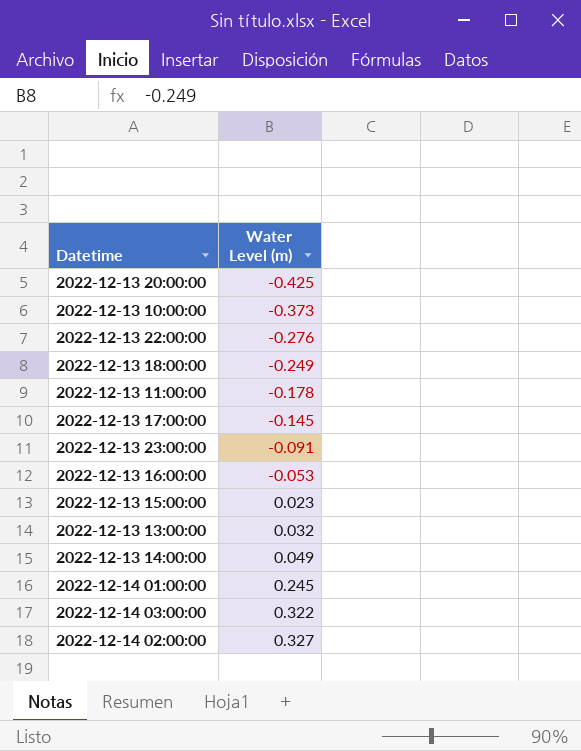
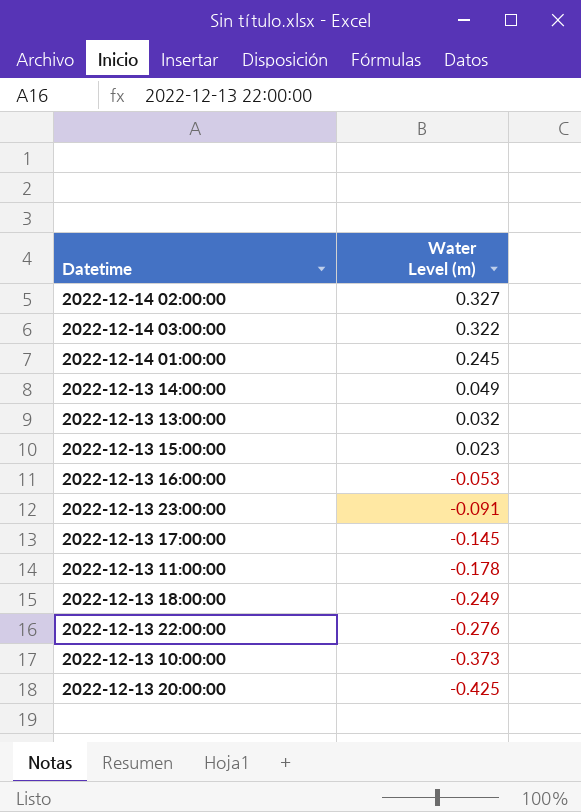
row order: Water Level (m) ascending -> Water Level (m) descending

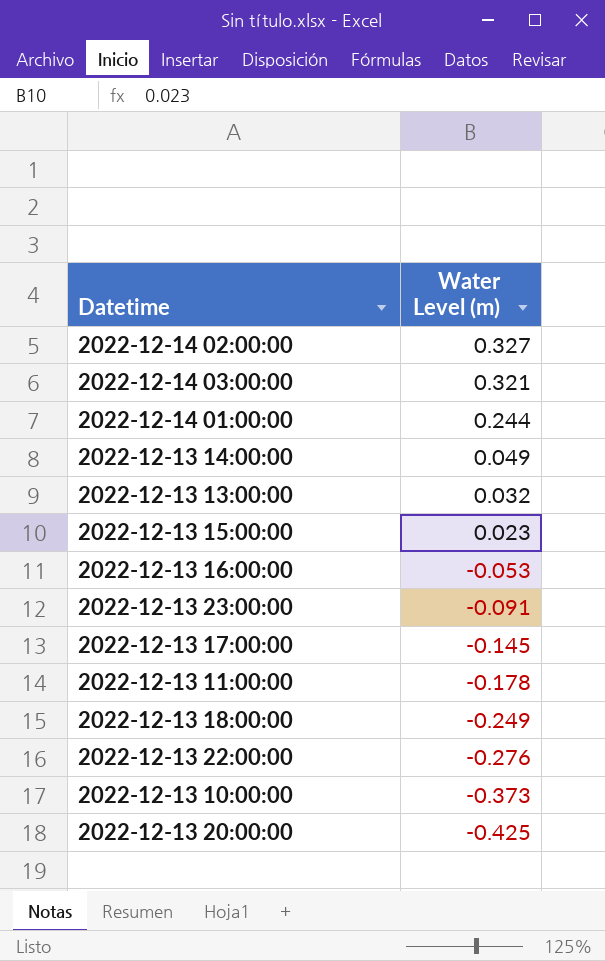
2022-12-14 03:00:00 | Water Level (m): 0.322 -> 0.321
2022-12-14 01:00:00 | Water Level (m): 0.245 -> 0.244

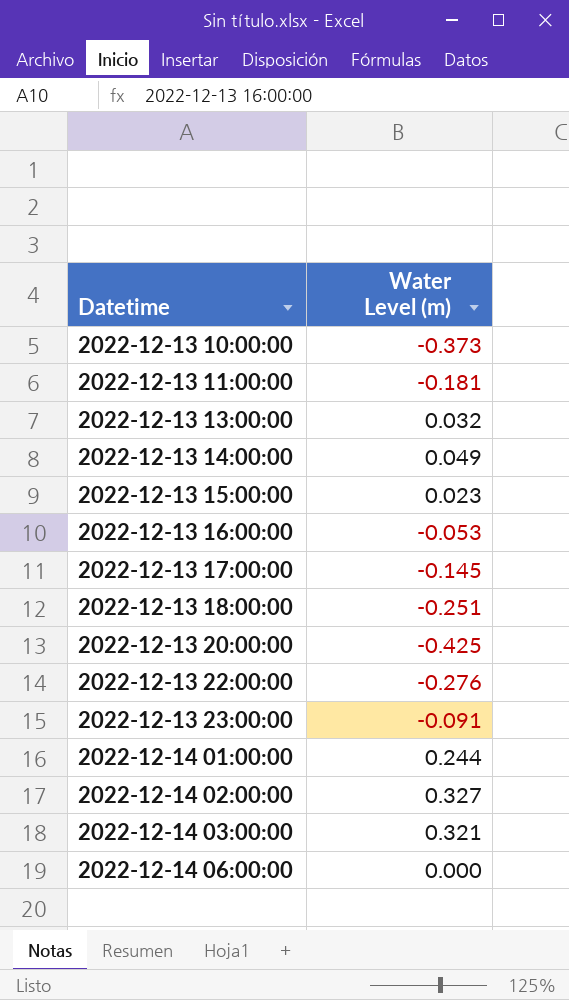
row order: Water Level (m) descending -> Datetime ascending
2022-12-13 11:00:00 | Water Level (m): -0.178 -> -0.181
2022-12-13 18:00:00 | Water Level (m): -0.249 -> -0.251
row 2022-12-14 06:00:00: none -> 0.000

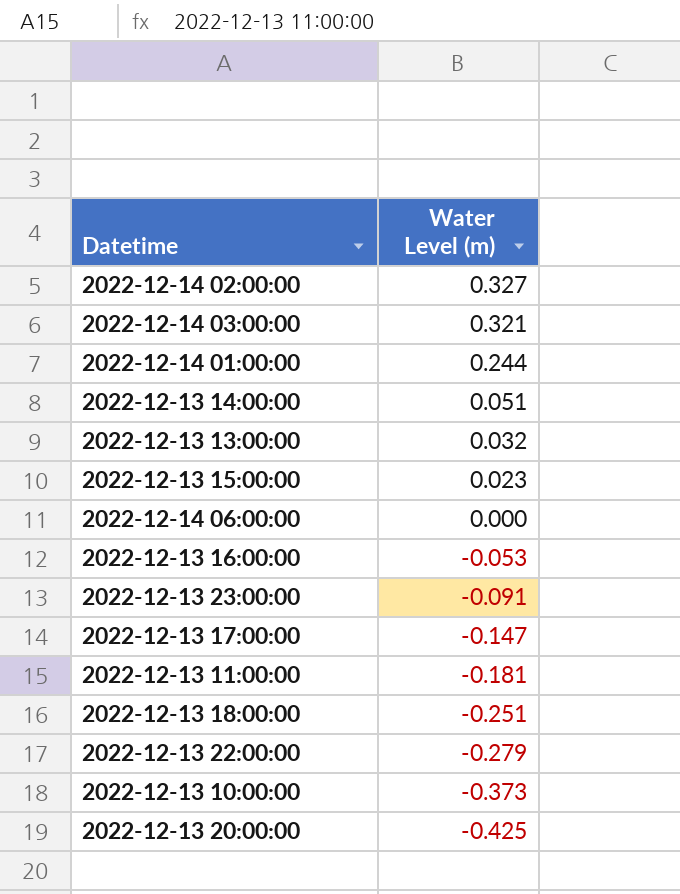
row order: Datetime ascending -> Water Level (m) descending
2022-12-13 14:00:00 | Water Level (m): 0.049 -> 0.051
2022-12-13 17:00:00 | Water Level (m): -0.145 -> -0.147
2022-12-13 22:00:00 | Water Level (m): -0.276 -> -0.279

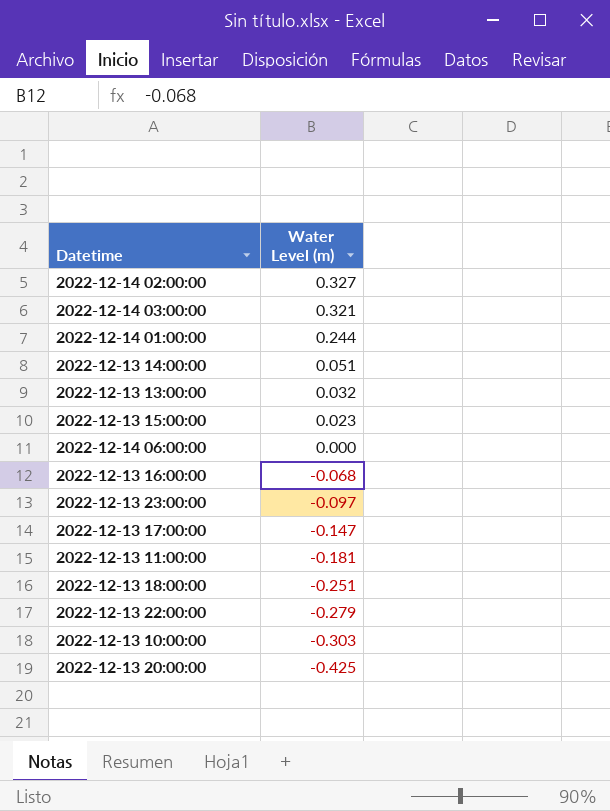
2022-12-13 16:00:00 | Water Level (m): -0.053 -> -0.068
2022-12-13 23:00:00 | Water Level (m): -0.091 -> -0.097
2022-12-13 10:00:00 | Water Level (m): -0.373 -> -0.303

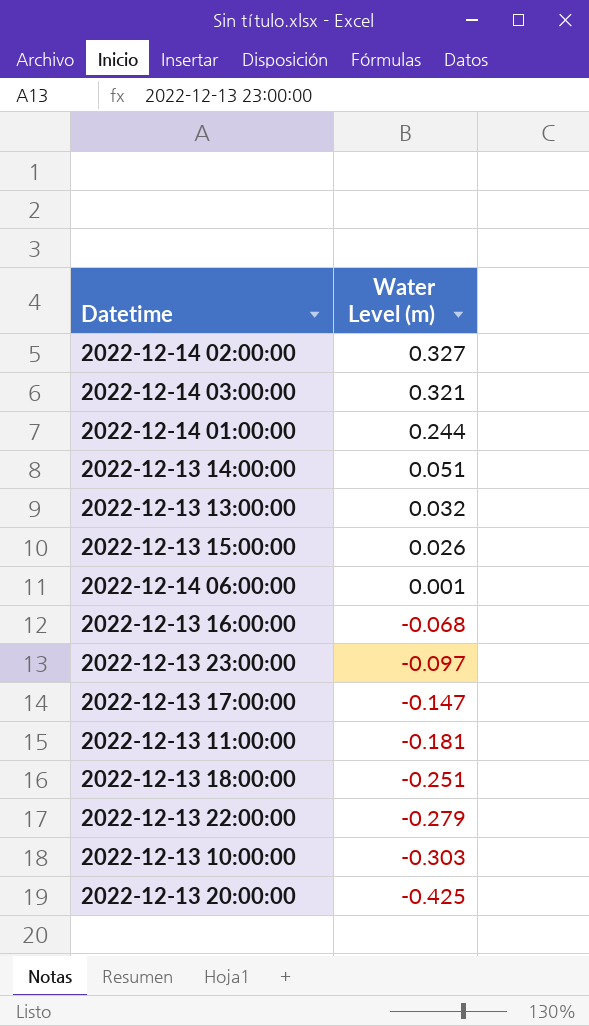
2022-12-13 15:00:00 | Water Level (m): 0.023 -> 0.026
2022-12-14 06:00:00 | Water Level (m): 0.000 -> 0.001

